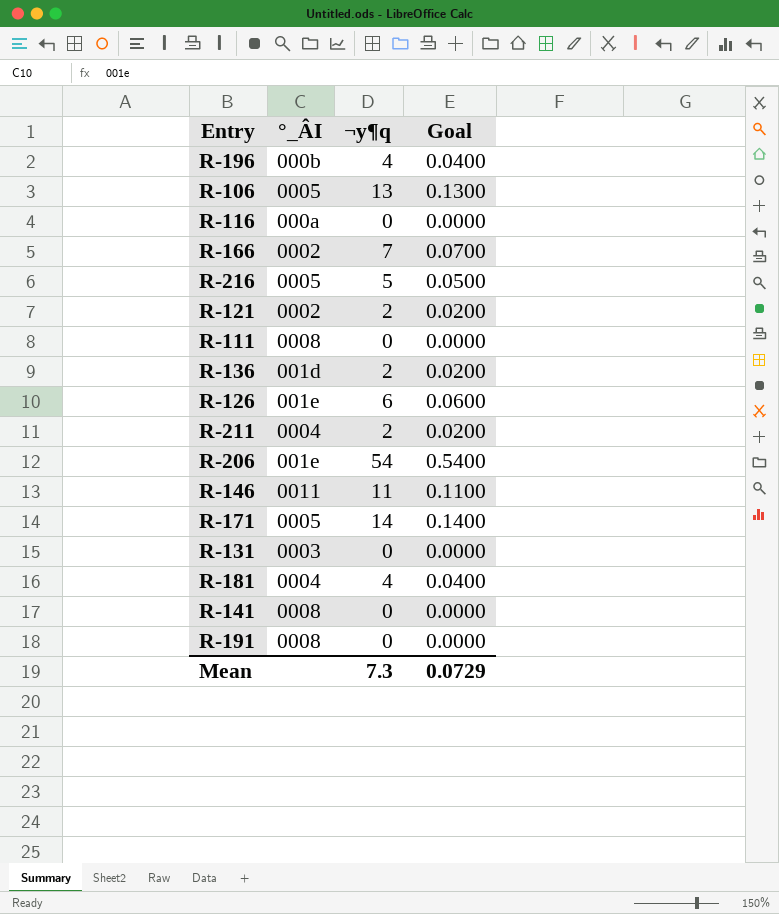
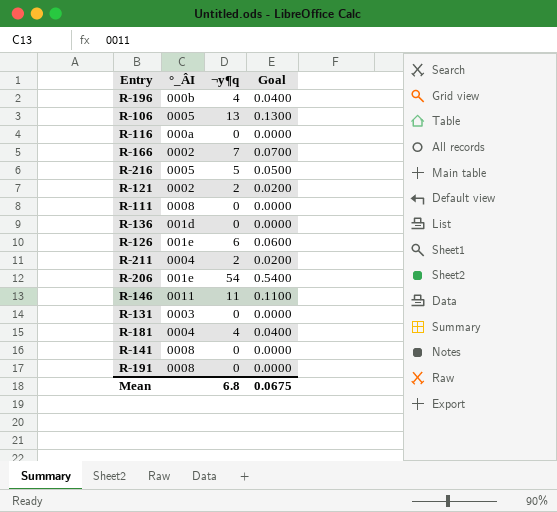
row R-171: 0005 | 14 | 0.1400 -> none
R-136 | ¬y¶q: 2 -> 0
R-136 | Goal: 0.0200 -> 0.0000
Mean | ¬y¶q: 7.3 -> 6.8
Mean | Goal: 0.0729 -> 0.0675

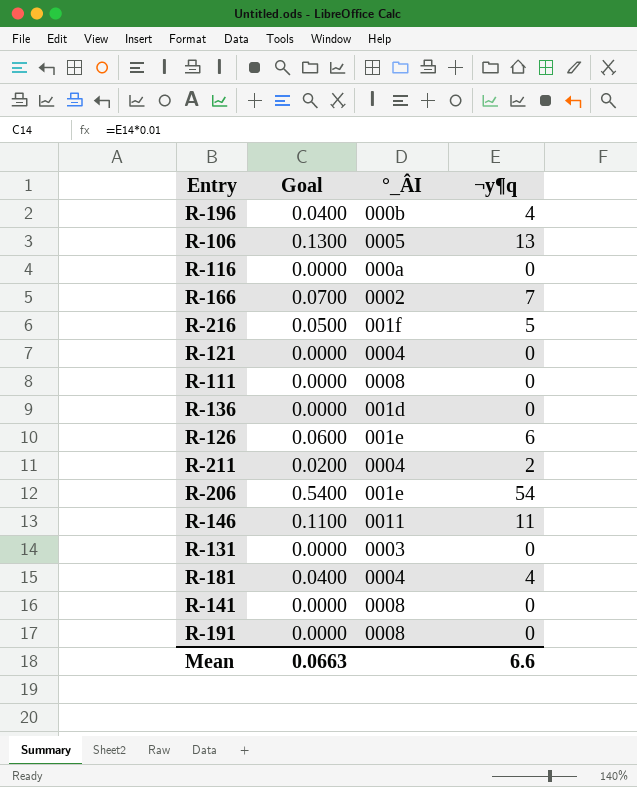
column Goal | position: 4 -> 2
R-216 | °_ÂI: 0005 -> 001f
R-121 | Goal: 0.0200 -> 0.0000
R-121 | °_ÂI: 0002 -> 0004
R-121 | ¬y¶q: 2 -> 0
Mean | Goal: 0.0675 -> 0.0663
Mean | ¬y¶q: 6.8 -> 6.6

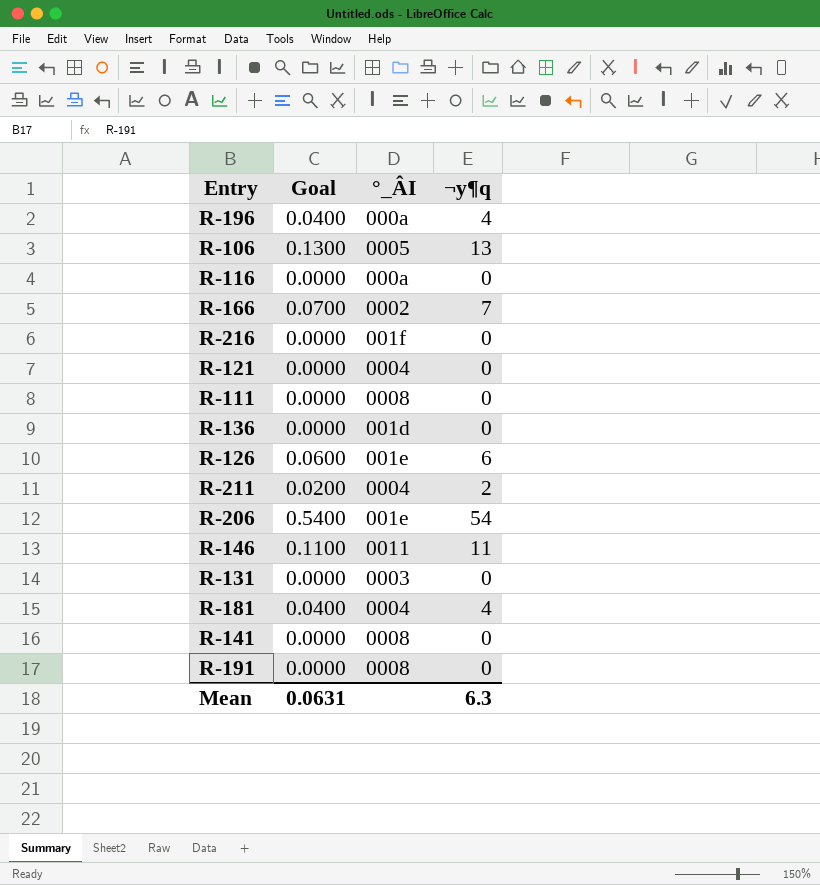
R-196 | °_ÂI: 000b -> 000a
R-216 | Goal: 0.0500 -> 0.0000
R-216 | ¬y¶q: 5 -> 0
Mean | Goal: 0.0663 -> 0.0631
Mean | ¬y¶q: 6.6 -> 6.3

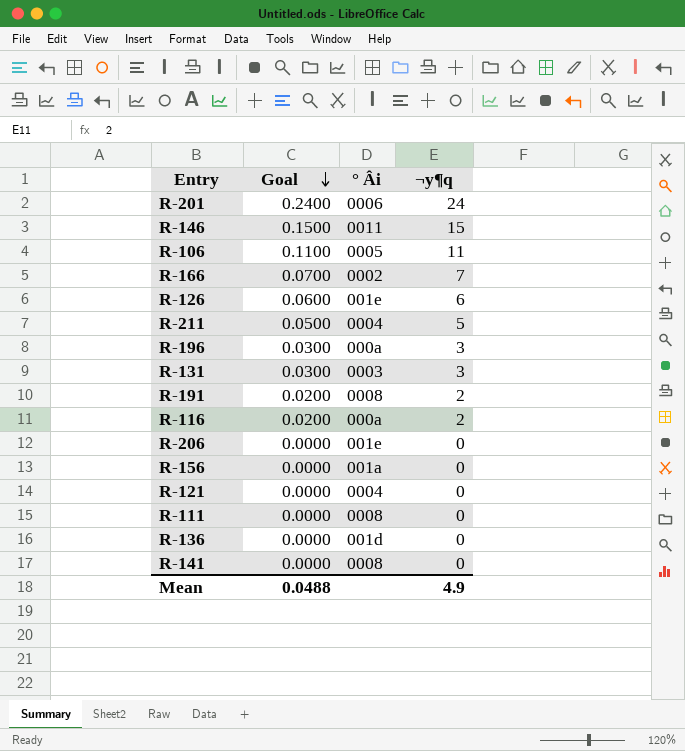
row order: none -> Goal descending
column name: °_ÂI -> ° Âi
row R-216: 0.0000 | 001f | 0 -> none
row R-181: 0.0400 | 0004 | 4 -> none
row R-201: none -> 0.2400 | 0006 | 24
R-146 | Goal: 0.1100 -> 0.1500
R-146 | ¬y¶q: 11 -> 15
R-106 | Goal: 0.1300 -> 0.1100
R-106 | ¬y¶q: 13 -> 11
R-211 | Goal: 0.0200 -> 0.0500
R-211 | ¬y¶q: 2 -> 5
R-196 | Goal: 0.0400 -> 0.0300
R-196 | ¬y¶q: 4 -> 3
R-131 | Goal: 0.0000 -> 0.0300
R-131 | ¬y¶q: 0 -> 3
R-191 | Goal: 0.0000 -> 0.0200
R-191 | ¬y¶q: 0 -> 2
R-116 | Goal: 0.0000 -> 0.0200
R-116 | ¬y¶q: 0 -> 2
R-206 | Goal: 0.5400 -> 0.0000
R-206 | ¬y¶q: 54 -> 0
row R-156: none -> 0.0000 | 001a | 0
Mean | Goal: 0.0631 -> 0.0488
Mean | ¬y¶q: 6.3 -> 4.9

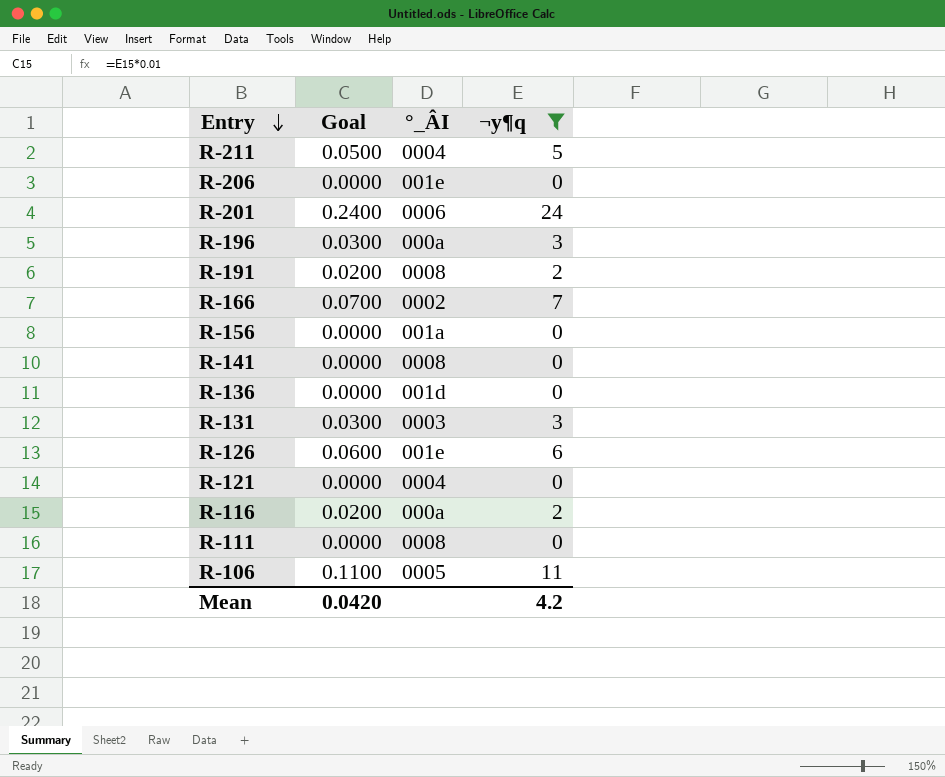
filter: none -> ¬y¶q != 15
row order: Goal descending -> Entry descending
column name: ° Âi -> °_ÂI
Mean | Goal: 0.0488 -> 0.0420
Mean | ¬y¶q: 4.9 -> 4.2

